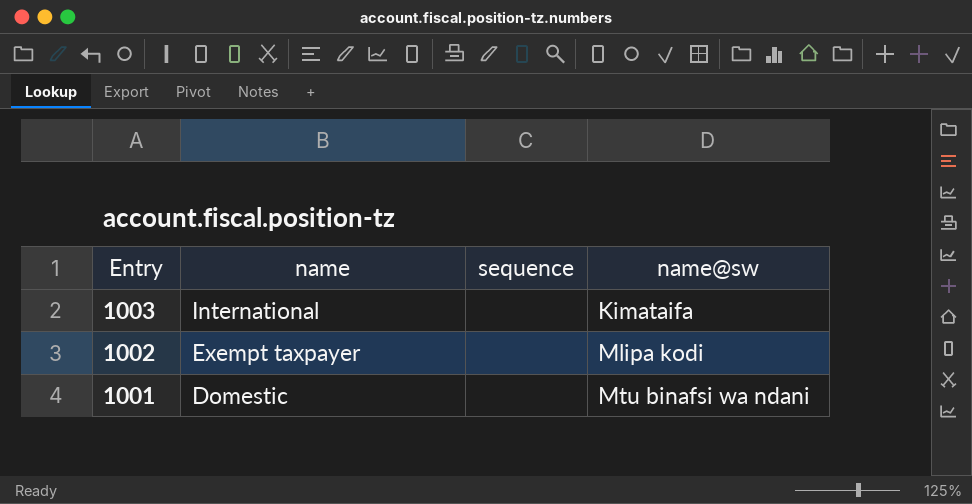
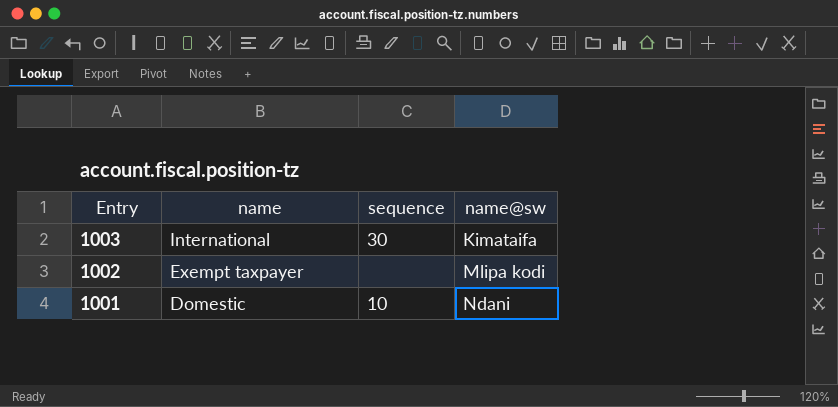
1003 | sequence: none -> 30
1001 | sequence: none -> 10
1001 | name@sw: Mtu binafsi wa ndani -> Ndani

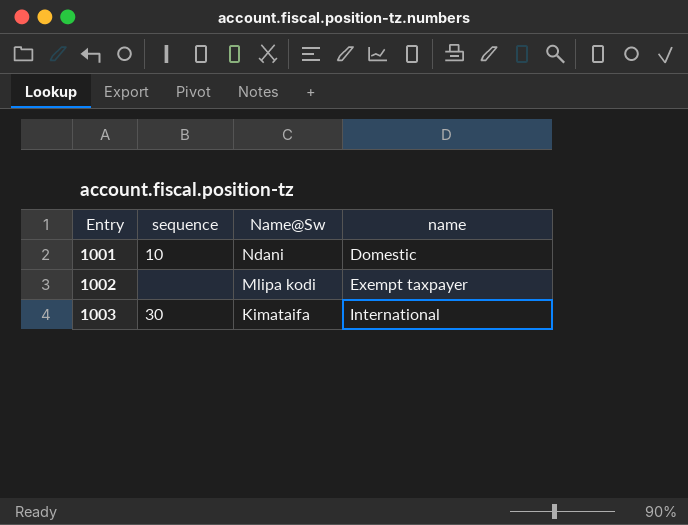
row order: Entry descending -> Entry ascending
column name: name@sw -> Name@Sw
column name | position: 2 -> 4

